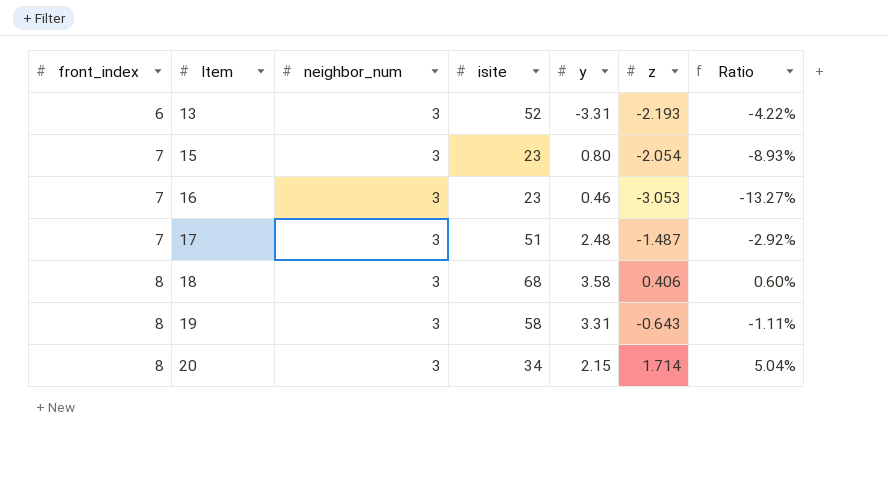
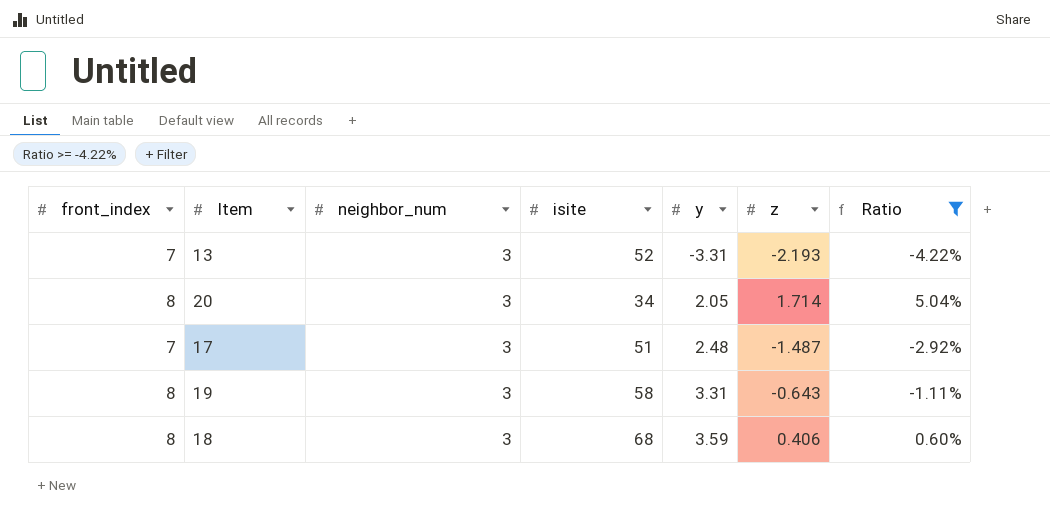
filter: none -> Ratio >= -4.22%
row order: front_index ascending -> y ascending
13 | front_index: 6 -> 7
20 | y: 2.15 -> 2.05
18 | y: 3.58 -> 3.59

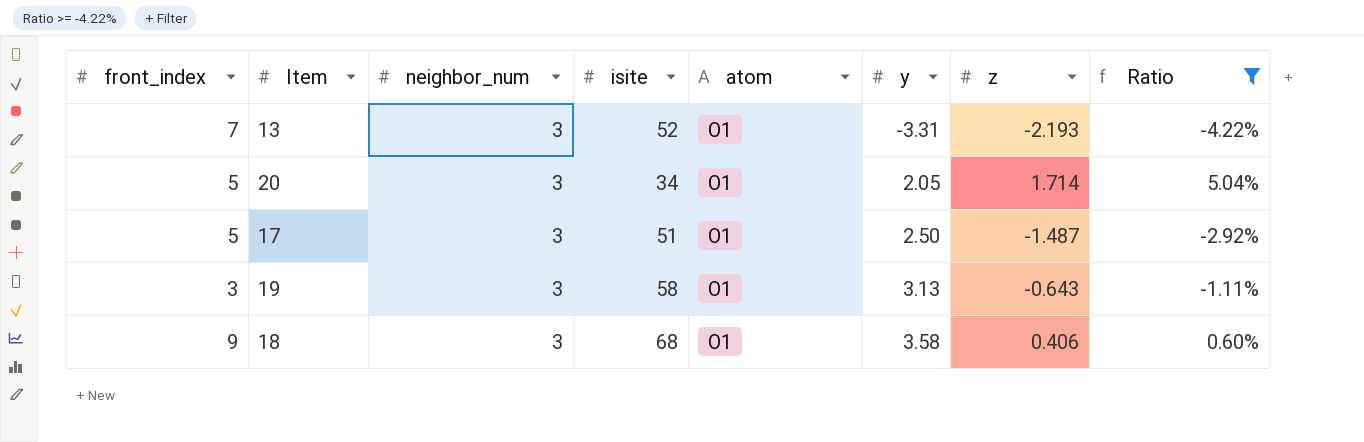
column atom | position: none -> 5
20 | front_index: 8 -> 5
17 | front_index: 7 -> 5
17 | y: 2.48 -> 2.50
19 | front_index: 8 -> 3
19 | y: 3.31 -> 3.13
18 | front_index: 8 -> 9
18 | y: 3.59 -> 3.58

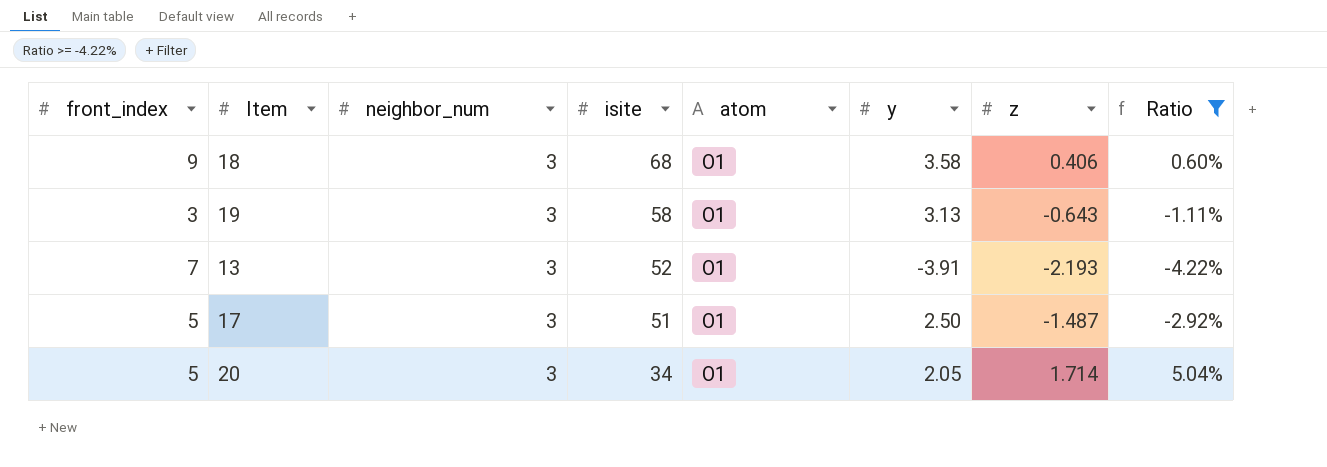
row order: y ascending -> isite descending
13 | y: -3.31 -> -3.91

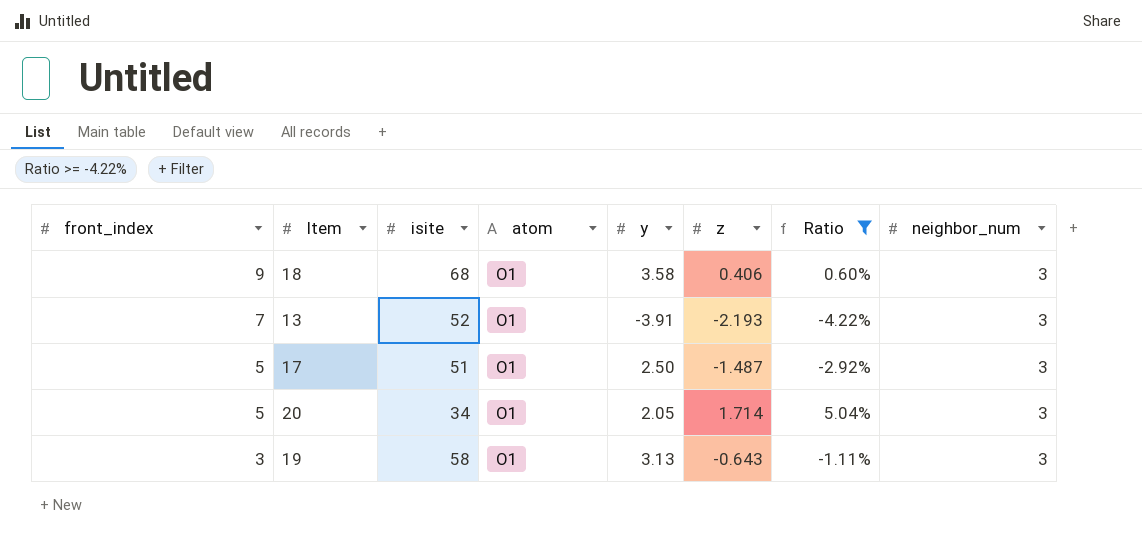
row order: isite descending -> front_index descending
column neighbor_num | position: 3 -> 8

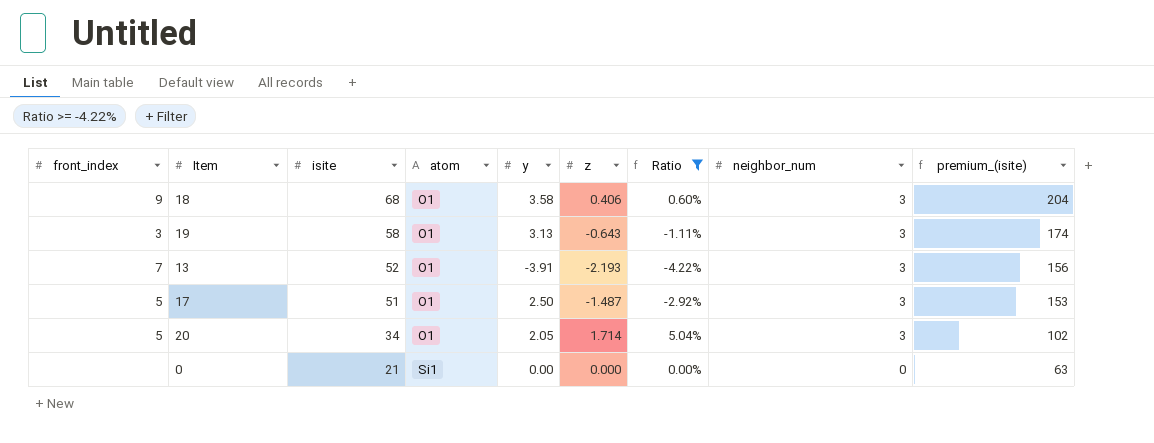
row order: front_index descending -> isite descending
column premium_(isite) | formula: none -> [isite] * 3
row 0: none -> none | 21 | Si1 | 0.00 | 0.000 | 0.00% | 0 | 63

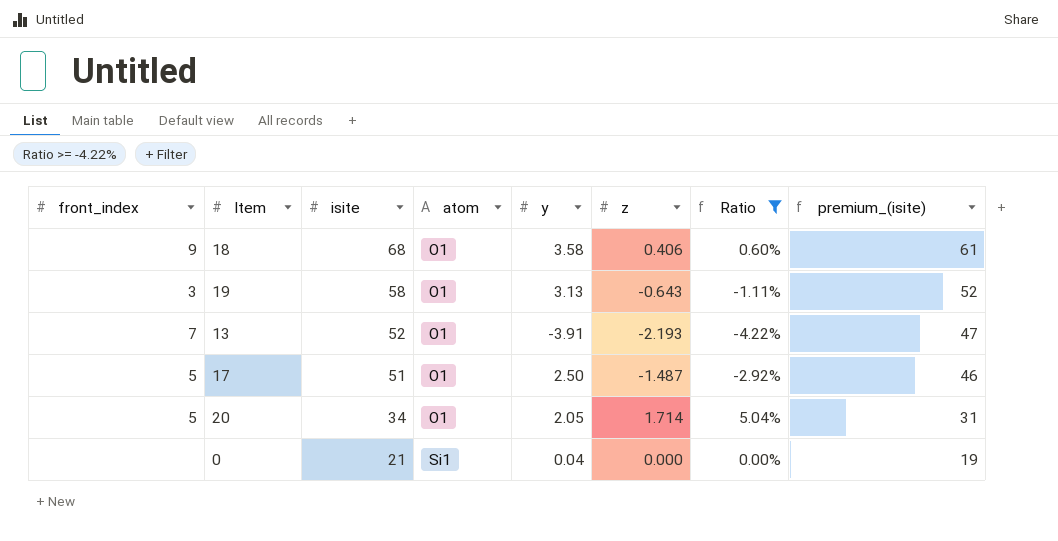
column neighbor_num | position: 8 -> none
column premium_(isite) | formula: [isite] * 3 -> [isite] * 0.9
0 | y: 0.00 -> 0.04

